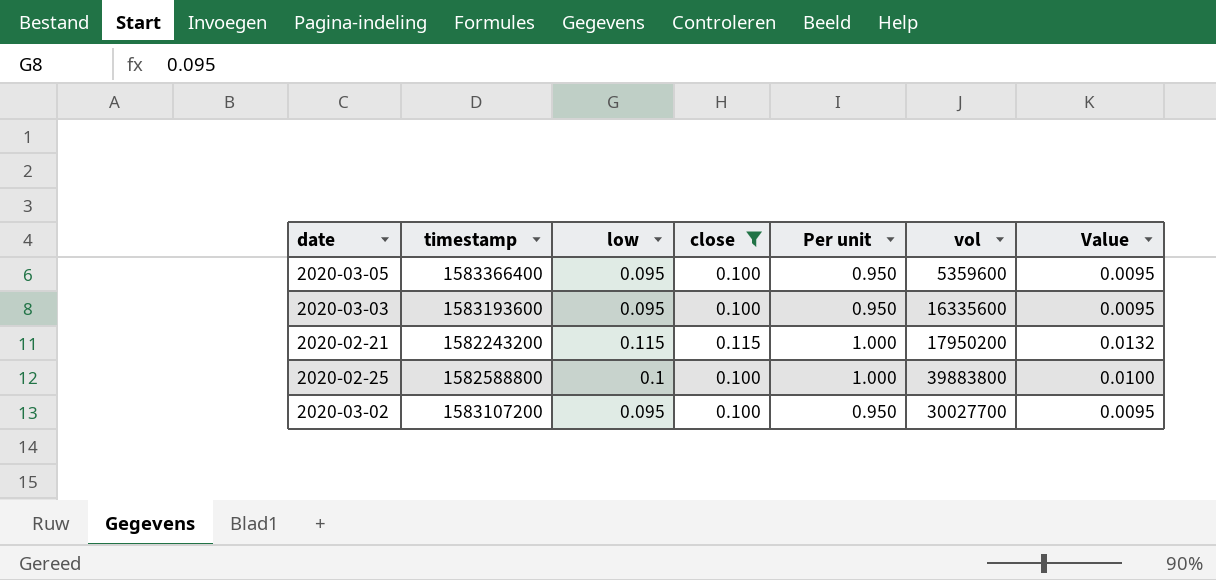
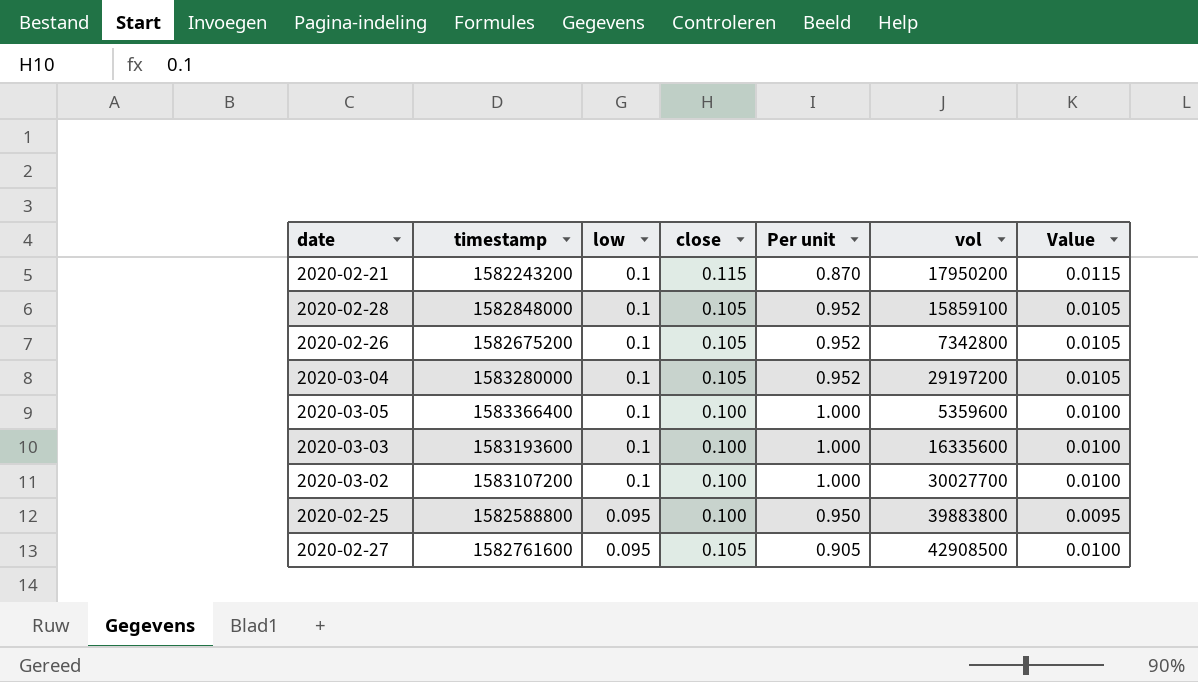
filter: close != 0.105 -> none
row order: none -> low descending
2020-02-21 | low: 0.115 -> 0.1
2020-02-21 | Per unit: 1.000 -> 0.870
2020-02-21 | Value: 0.0132 -> 0.0115
2020-03-05 | low: 0.095 -> 0.1
2020-03-05 | Per unit: 0.950 -> 1.000
2020-03-05 | Value: 0.0095 -> 0.0100
2020-03-03 | low: 0.095 -> 0.1
2020-03-03 | Per unit: 0.950 -> 1.000
2020-03-03 | Value: 0.0095 -> 0.0100
2020-03-02 | low: 0.095 -> 0.1
2020-03-02 | Per unit: 0.950 -> 1.000
2020-03-02 | Value: 0.0095 -> 0.0100
2020-02-25 | low: 0.1 -> 0.095
2020-02-25 | Per unit: 1.000 -> 0.950
2020-02-25 | Value: 0.0100 -> 0.0095

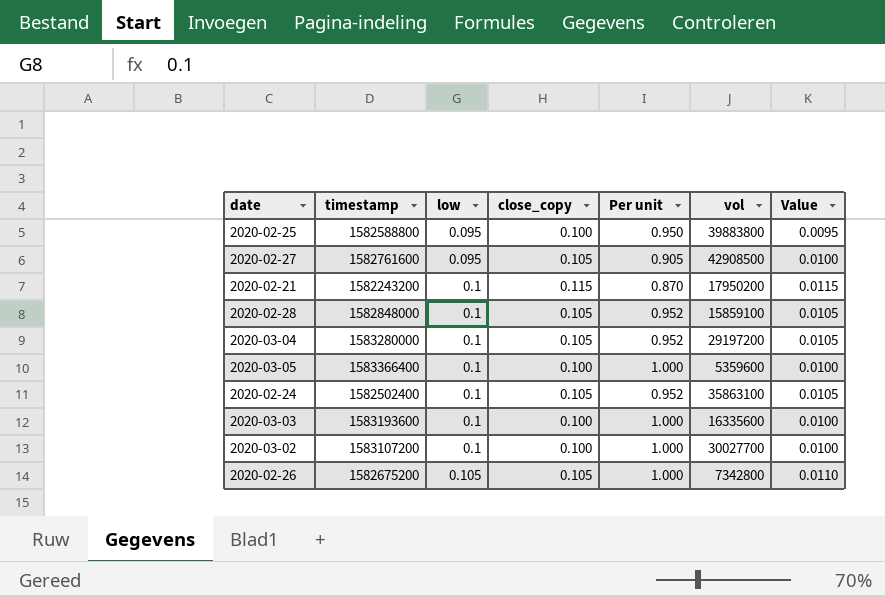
row order: low descending -> low ascending
column name: close -> close_copy
row 2020-02-24: none -> 1582502400 | 0.1 | 0.105 | 0.952 | 35863100 | 0.0105
2020-02-26 | low: 0.1 -> 0.105
2020-02-26 | Per unit: 0.952 -> 1.000
2020-02-26 | Value: 0.0105 -> 0.0110

